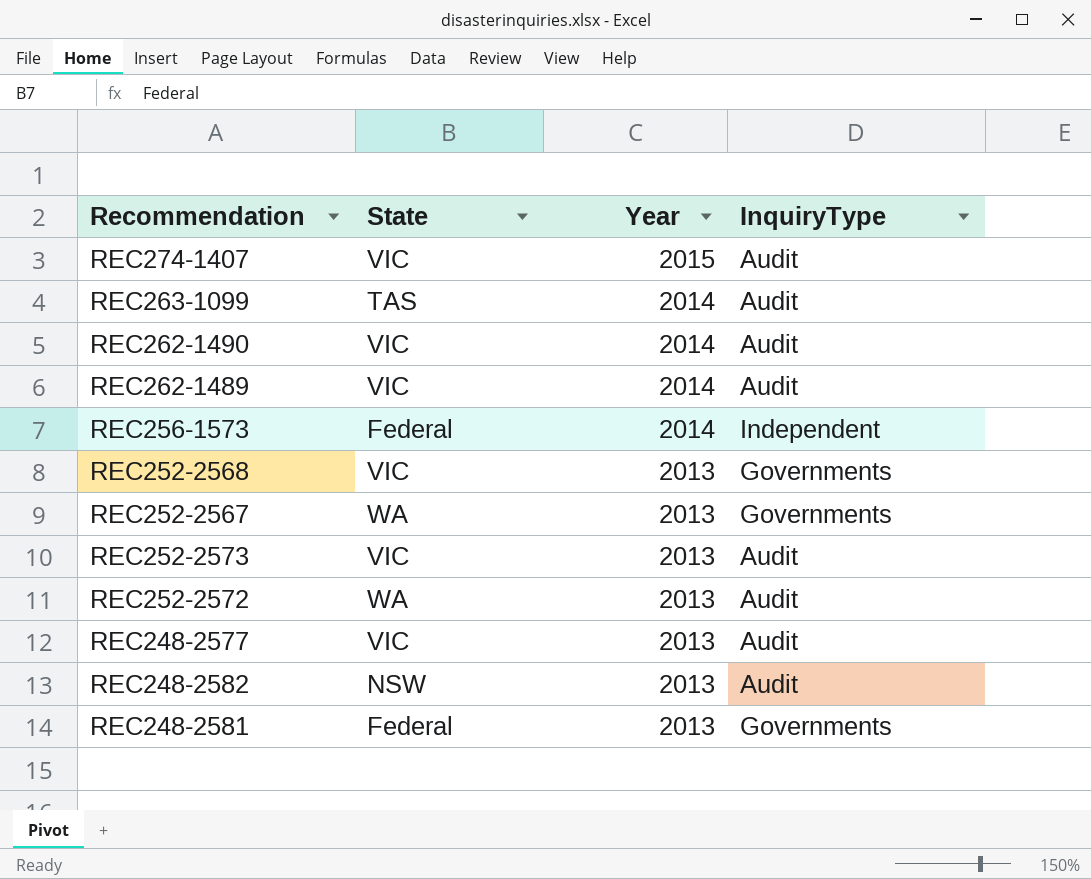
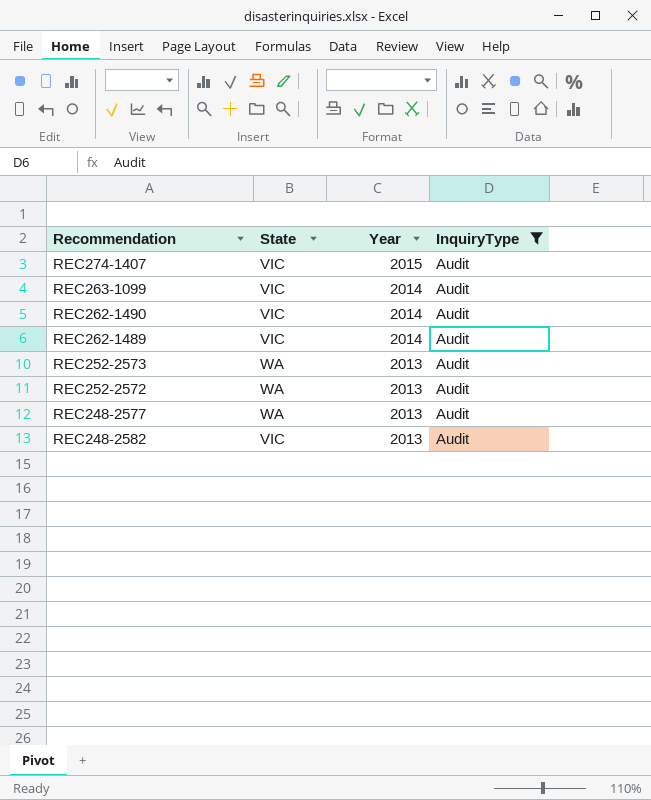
filter: none -> InquiryType = Audit
REC263-1099 | State: TAS -> VIC
REC252-2573 | State: VIC -> WA
REC248-2577 | State: VIC -> WA
REC248-2582 | State: NSW -> VIC

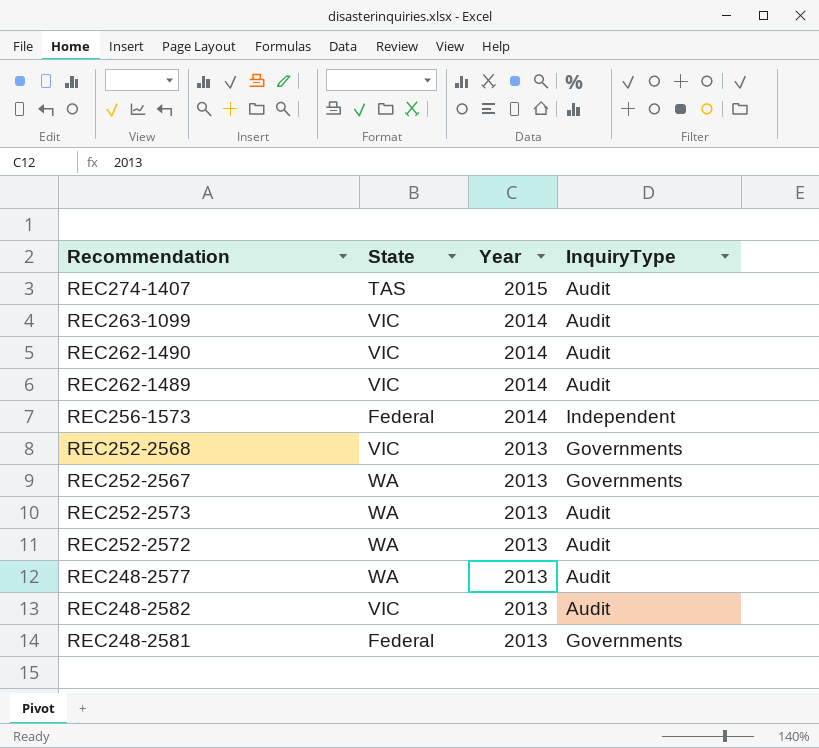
filter: InquiryType = Audit -> none
REC274-1407 | State: VIC -> TAS

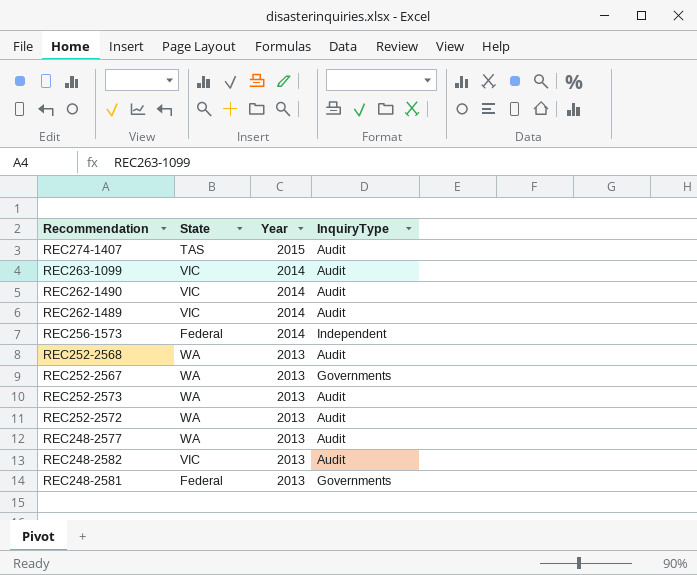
REC252-2568 | State: VIC -> WA
REC252-2568 | InquiryType: Governments -> Audit

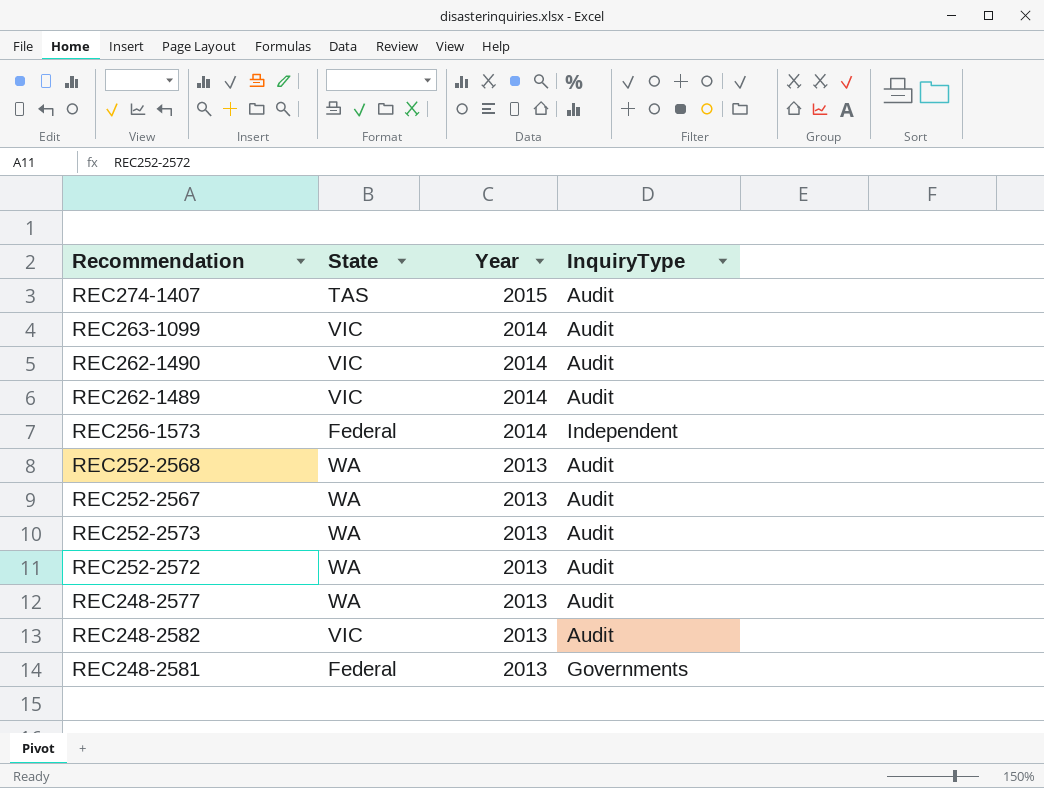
REC252-2567 | InquiryType: Governments -> Audit

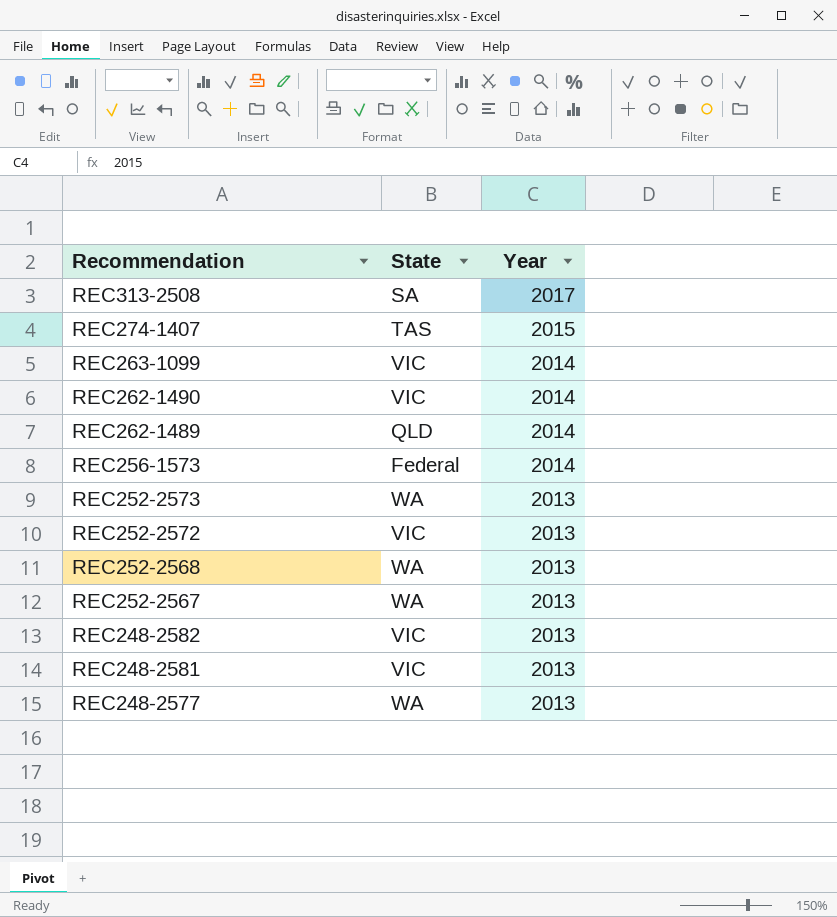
row order: Year descending -> Recommendation descending
column InquiryType | position: 4 -> none
row REC313-2508: none -> SA | 2017
REC262-1489 | State: VIC -> QLD
REC252-2572 | State: WA -> VIC
REC248-2581 | State: Federal -> VIC

